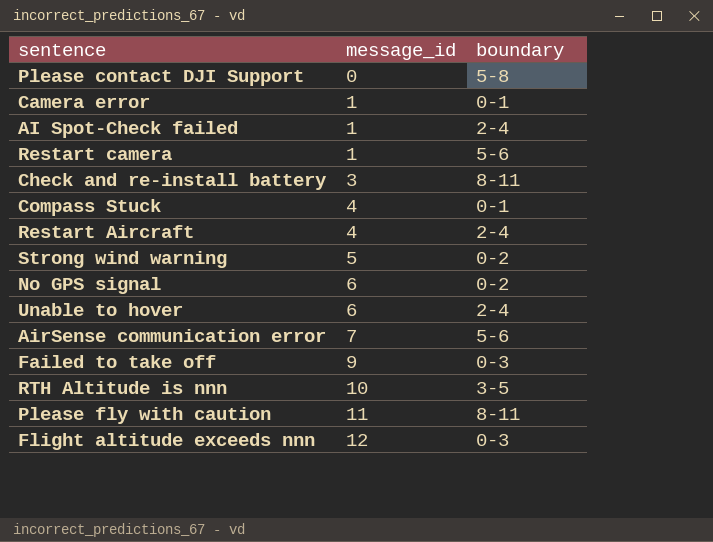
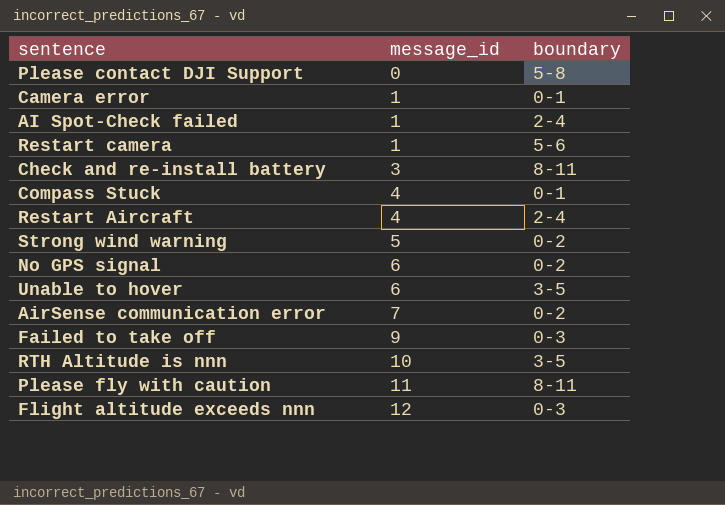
Unable to hover | boundary: 2-4 -> 3-5
AirSense communication error | boundary: 5-6 -> 0-2

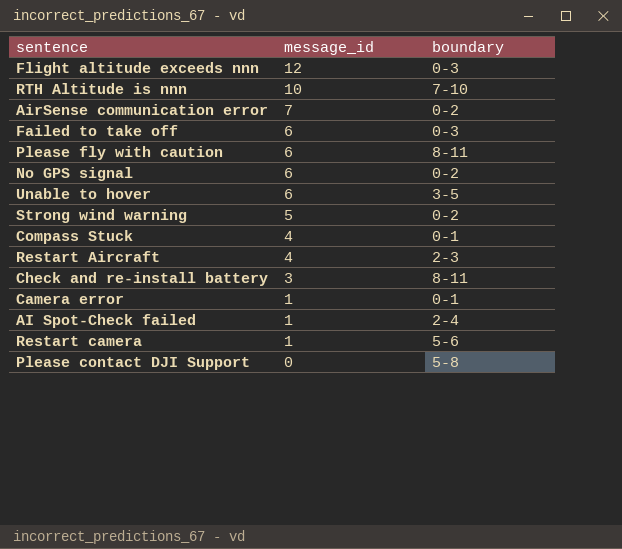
row order: message_id ascending -> message_id descending
RTH Altitude is nnn | boundary: 3-5 -> 7-10
Failed to take off | message_id: 9 -> 6
Please fly with caution | message_id: 11 -> 6
Restart Aircraft | boundary: 2-4 -> 2-3

